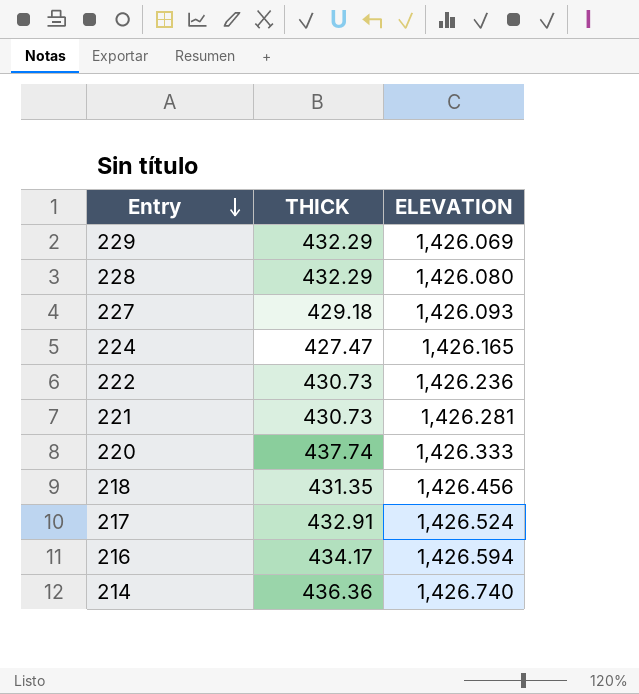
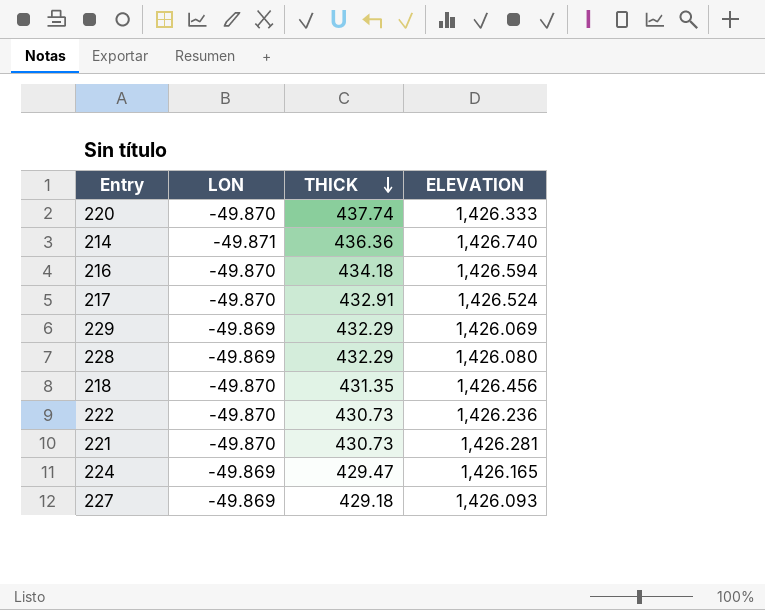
row order: Entry descending -> THICK descending
column LON | position: none -> 2
216 | THICK: 434.17 -> 434.18
224 | THICK: 427.47 -> 429.47

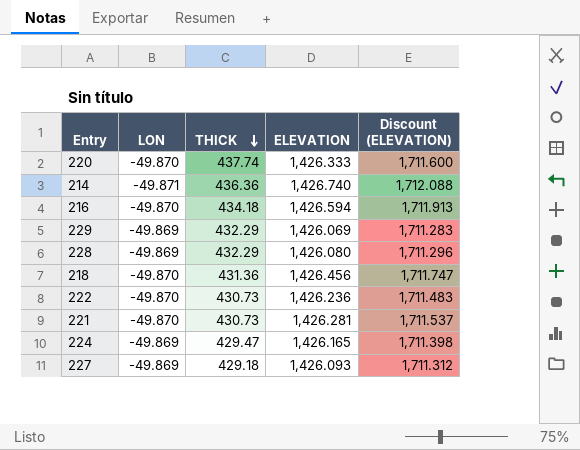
column Discount (ELEVATION) | formula: none -> [ELEVATION] * 1.2
row 217: -49.870 | 432.91 | 1,426.524 -> none
218 | THICK: 431.35 -> 431.36

